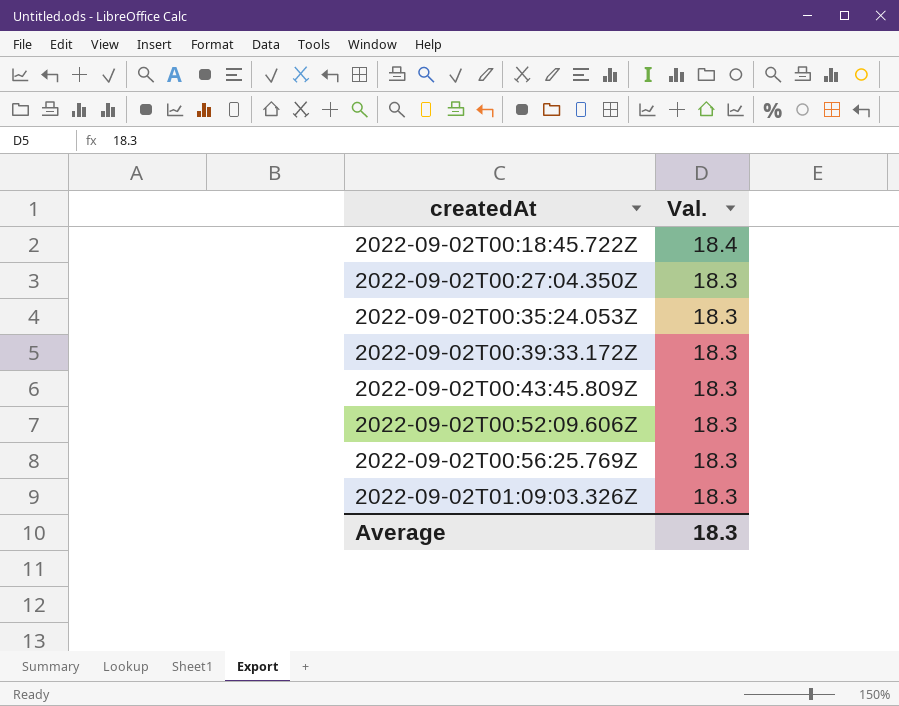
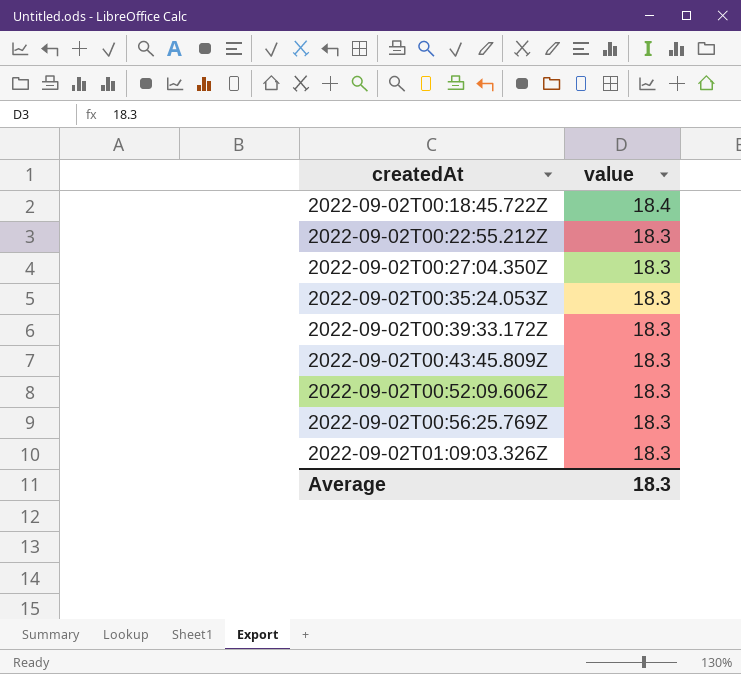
column name: Val. -> value
row 2022-09-02T00:22:55.212Z: none -> 18.3

